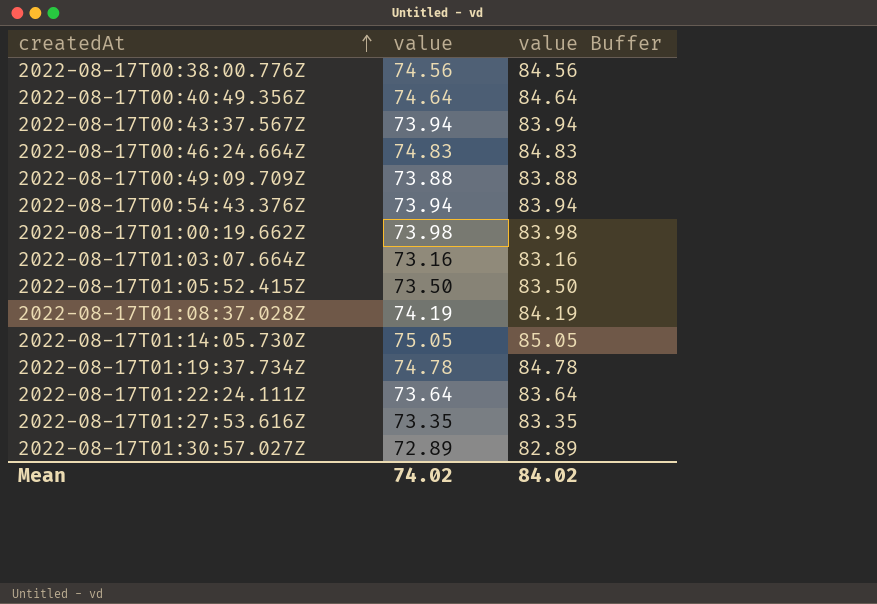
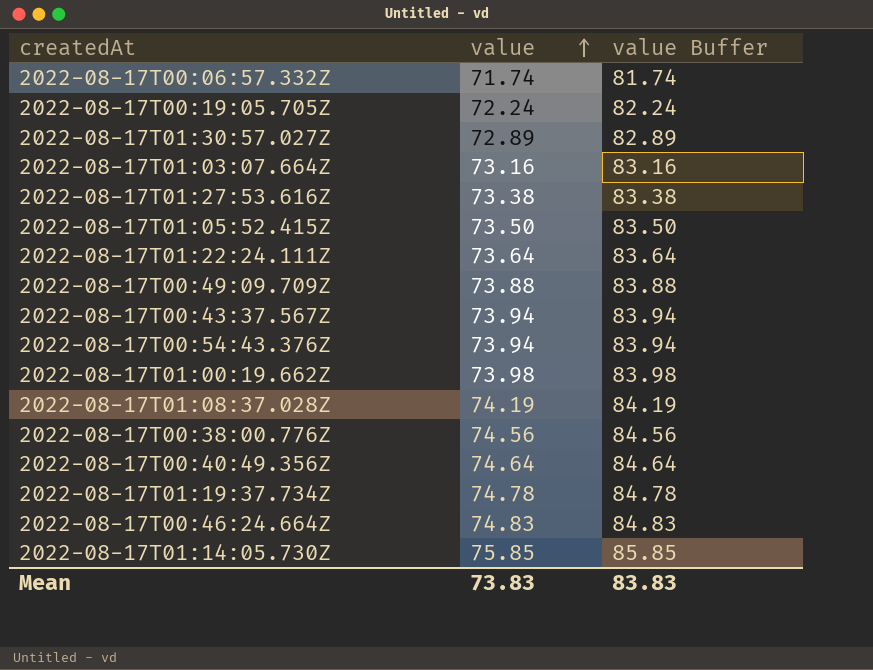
row order: createdAt ascending -> value ascending
row 2022-08-17T00:06:57.332Z: none -> 71.74 | 81.74
row 2022-08-17T00:19:05.705Z: none -> 72.24 | 82.24
2022-08-17T01:27:53.616Z | value: 73.35 -> 73.38
2022-08-17T01:27:53.616Z | value Buffer: 83.35 -> 83.38
2022-08-17T01:14:05.730Z | value: 75.05 -> 75.85
2022-08-17T01:14:05.730Z | value Buffer: 85.05 -> 85.85
Mean | value: 74.02 -> 73.83
Mean | value Buffer: 84.02 -> 83.83

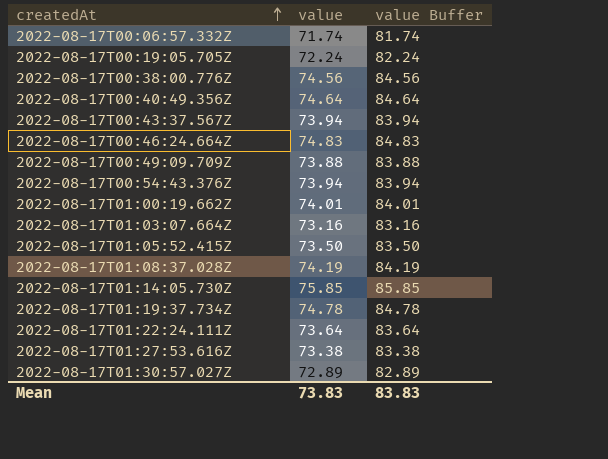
row order: value ascending -> createdAt ascending
2022-08-17T01:00:19.662Z | value: 73.98 -> 74.01
2022-08-17T01:00:19.662Z | value Buffer: 83.98 -> 84.01

